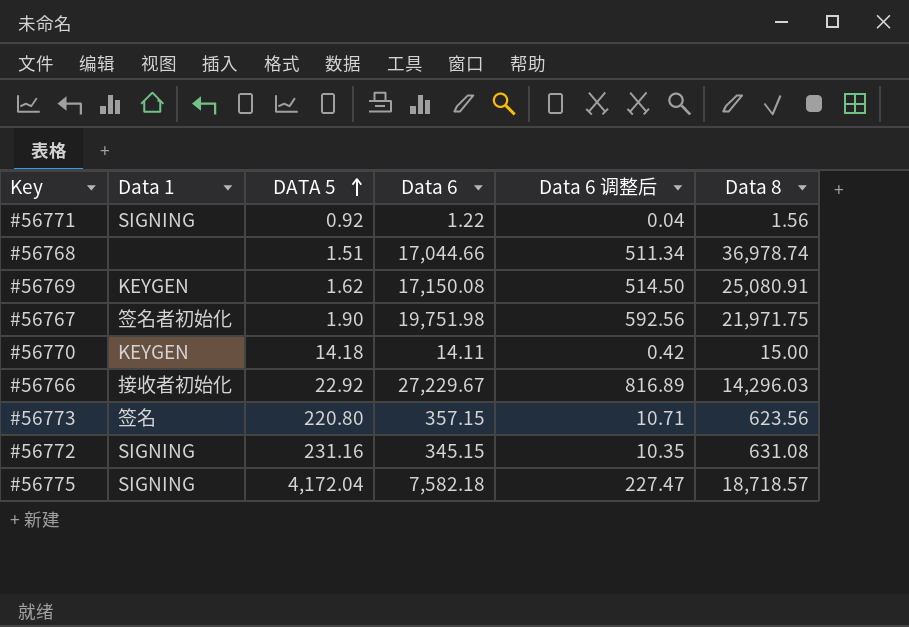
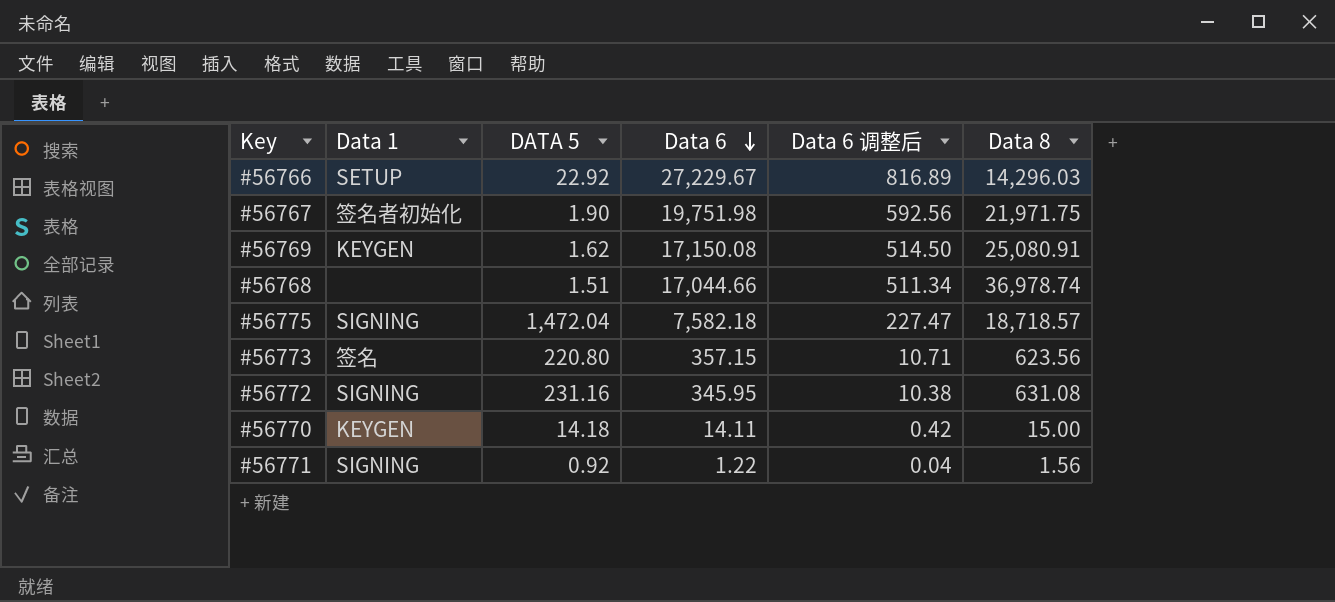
row order: DATA 5 ascending -> Data 6 descending
#56766 | Data 1: 接收者初始化 -> SETUP
#56775 | DATA 5: 4,172.04 -> 1,472.04
#56772 | Data 6: 345.15 -> 345.95
#56772 | Data 6 调整后: 10.35 -> 10.38

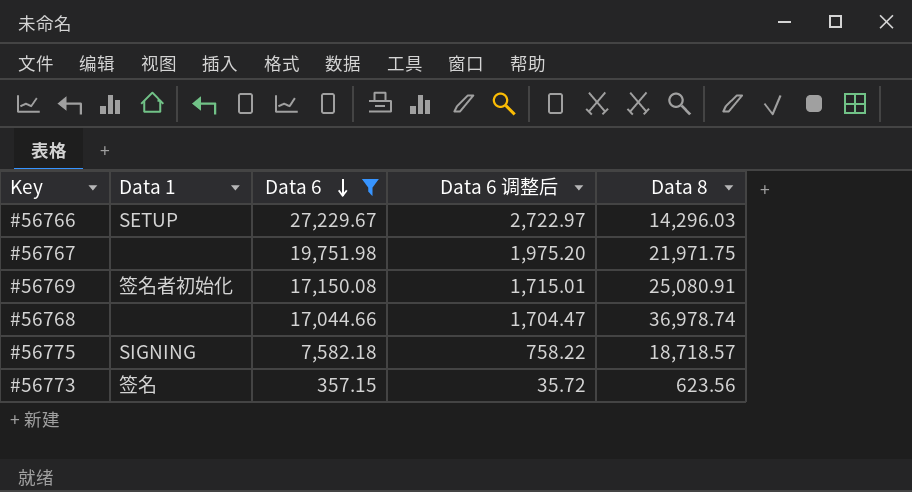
filter: none -> Data 6 >= 357.15
column DATA 5 | position: 3 -> none
column Data 6 调整后 | formula: [Data 6] * 0.03 -> [Data 6] * 0.1
#56767 | Data 1: 签名者初始化 -> none
#56769 | Data 1: KEYGEN -> 签名者初始化

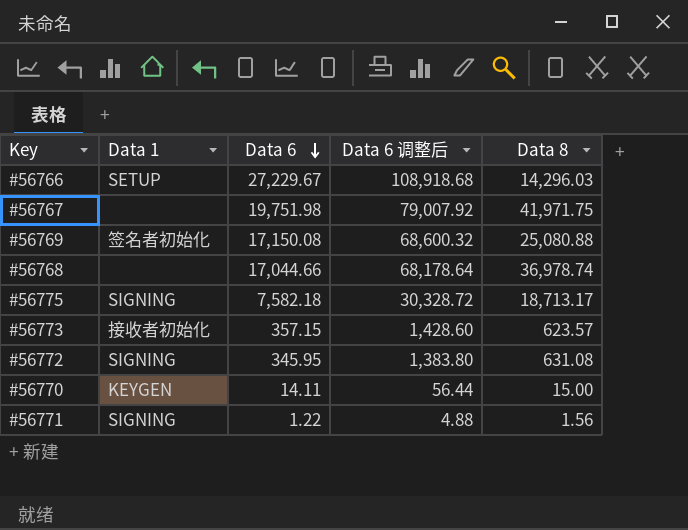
filter: Data 6 >= 357.15 -> none
column Data 6 调整后 | formula: [Data 6] * 0.1 -> [Data 6] * 4
#56767 | Data 8: 21,971.75 -> 41,971.75
#56769 | Data 8: 25,080.91 -> 25,080.88
#56775 | Data 8: 18,718.57 -> 18,713.17
#56773 | Data 1: 签名 -> 接收者初始化
#56773 | Data 8: 623.56 -> 623.57

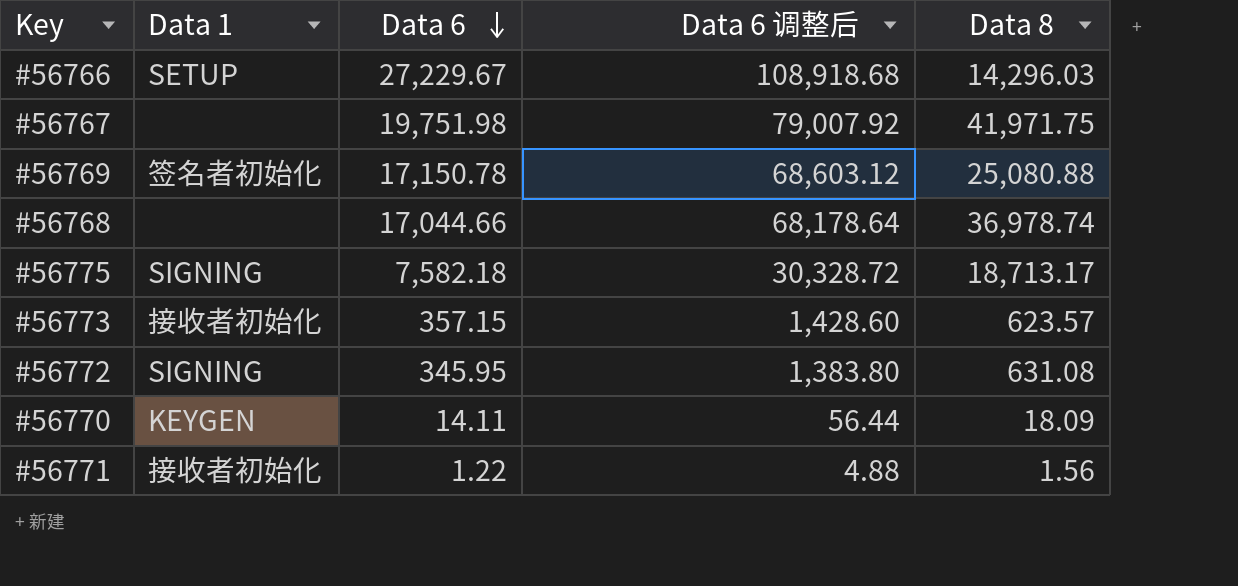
#56769 | Data 6: 17,150.08 -> 17,150.78
#56769 | Data 6 调整后: 68,600.32 -> 68,603.12
#56770 | Data 8: 15.00 -> 18.09
#56771 | Data 1: SIGNING -> 接收者初始化

